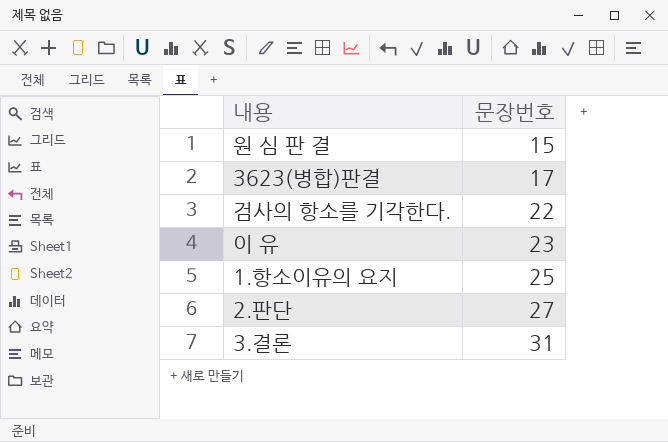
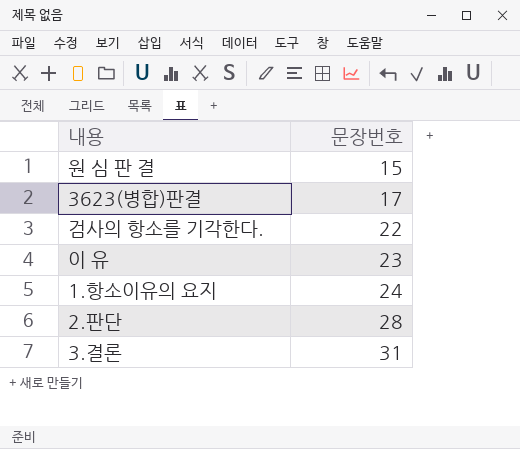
1.항소이유의 요지 | 문장번호: 25 -> 24
2.판단 | 문장번호: 27 -> 28

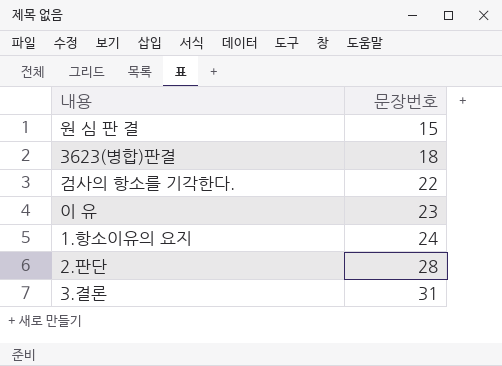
3623(병합)판결 | 문장번호: 17 -> 18

